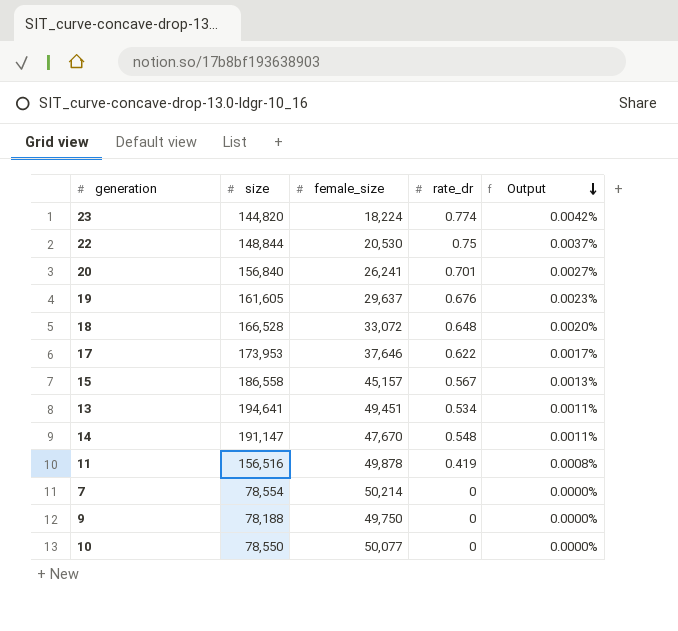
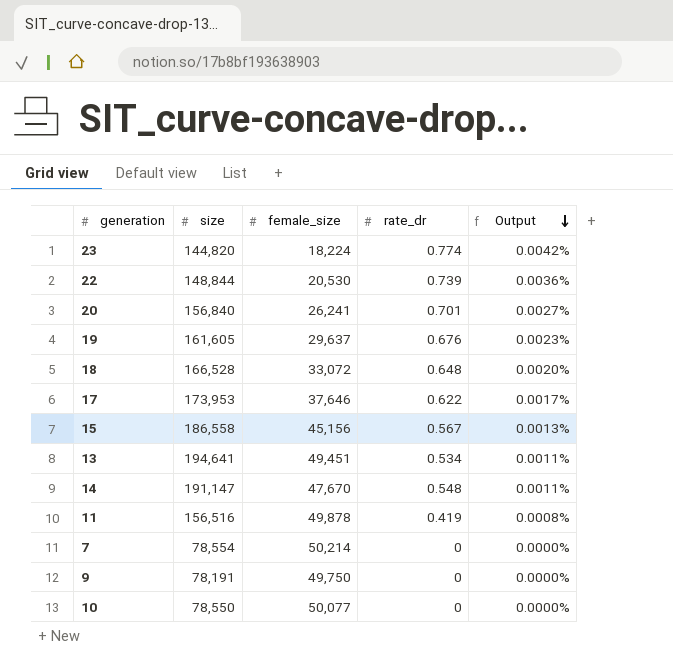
22 | rate_dr: 0.75 -> 0.739
22 | Output: 0.0037% -> 0.0036%
15 | female_size: 45,157 -> 45,156
9 | size: 78,188 -> 78,191

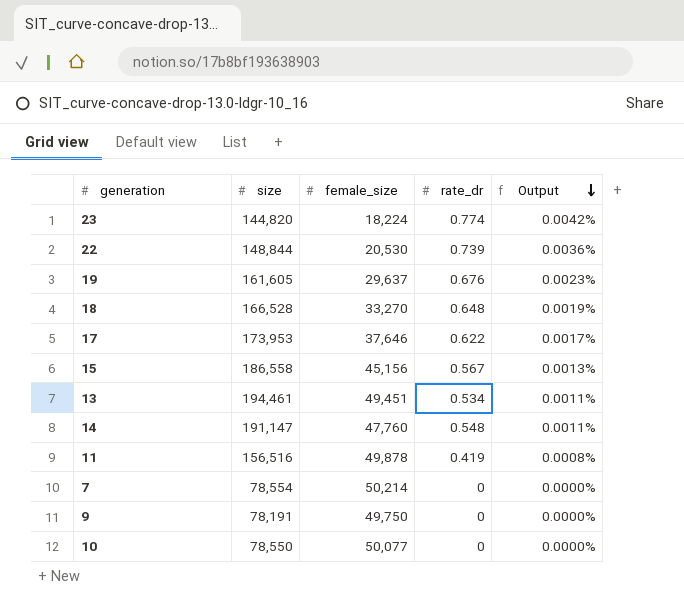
row 20: 156,840 | 26,241 | 0.701 | 0.0027% -> none
18 | female_size: 33,072 -> 33,270
18 | Output: 0.0020% -> 0.0019%
13 | size: 194,641 -> 194,461
14 | female_size: 47,670 -> 47,760

